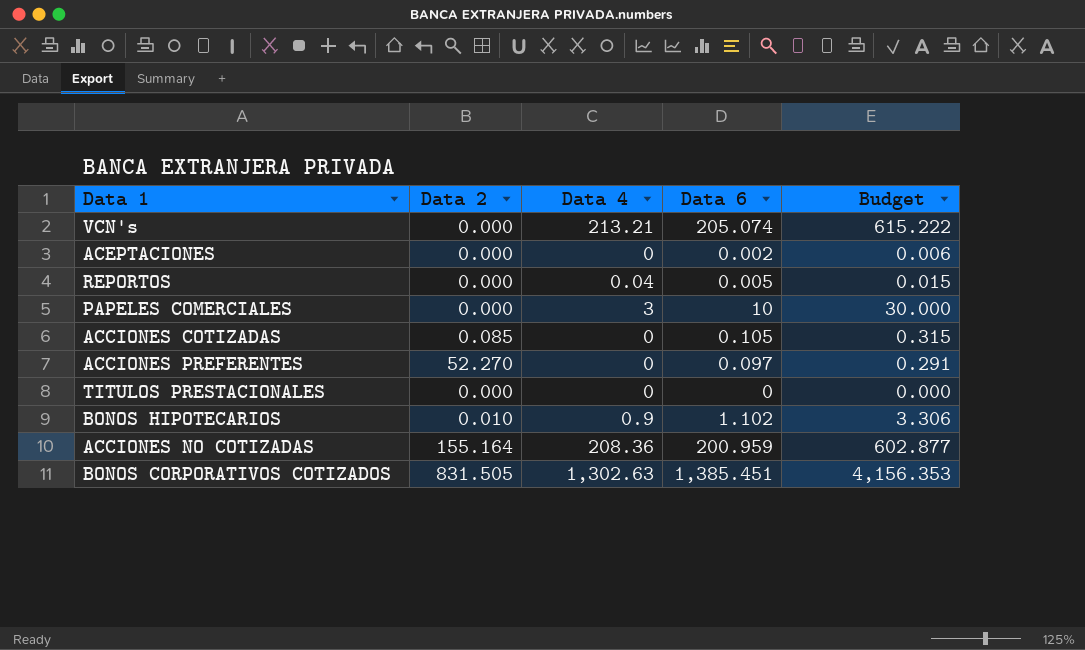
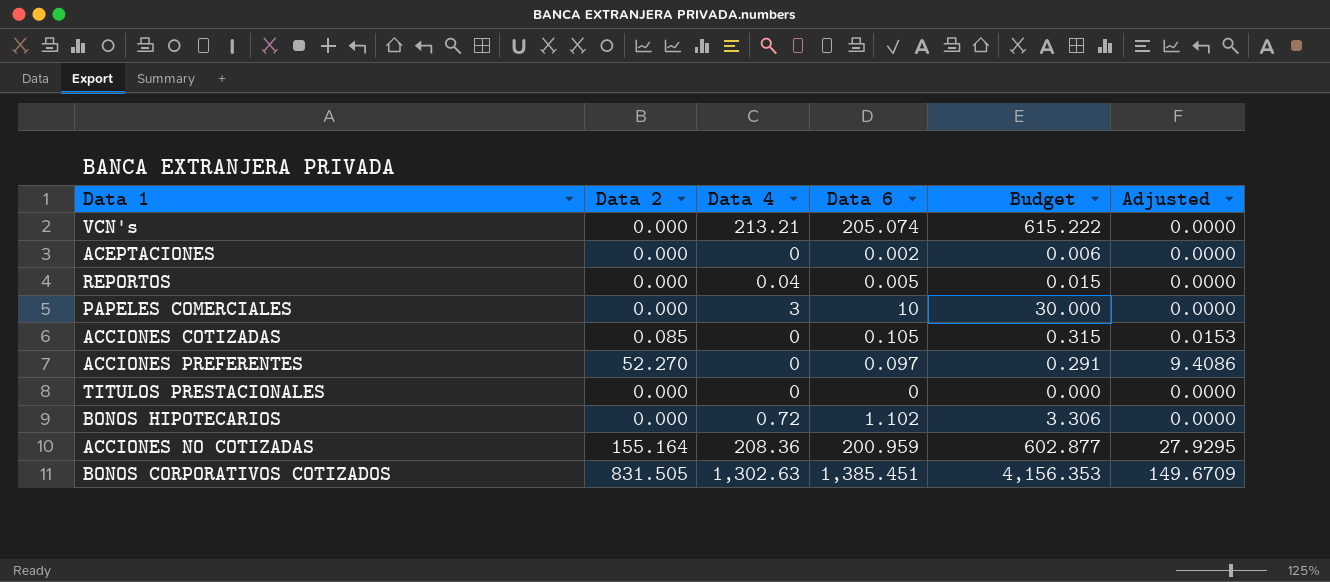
column Adjusted | formula: none -> [Data 2] * 0.18
BONOS HIPOTECARIOS | Data 2: 0.010 -> 0.000
BONOS HIPOTECARIOS | Data 4: 0.9 -> 0.72

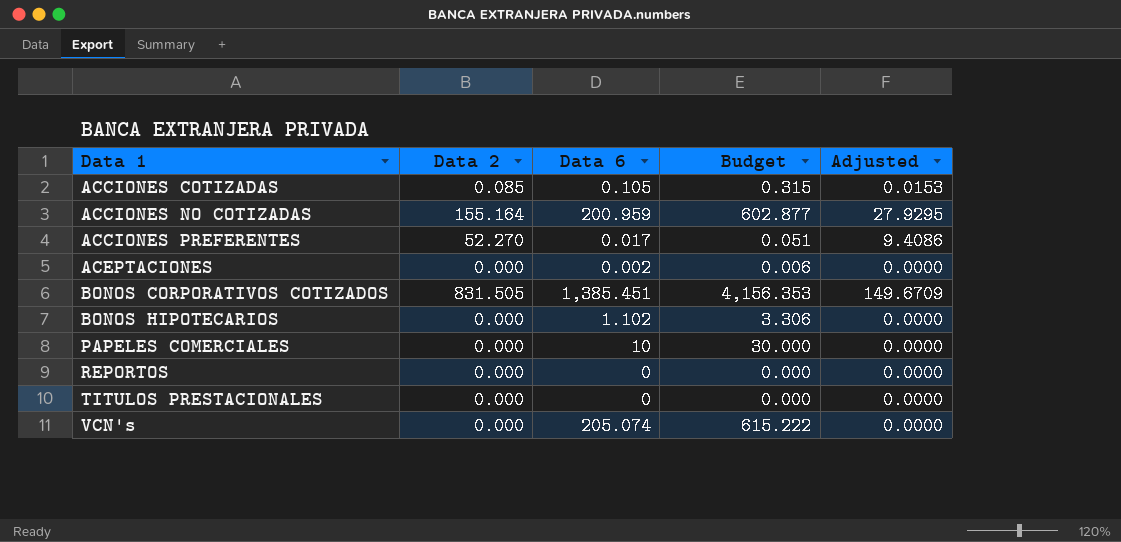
row order: none -> Data 1 ascending
column Data 4 | position: 3 -> none
ACCIONES PREFERENTES | Data 6: 0.097 -> 0.017
ACCIONES PREFERENTES | Budget: 0.291 -> 0.051
REPORTOS | Data 6: 0.005 -> 0
REPORTOS | Budget: 0.015 -> 0.000

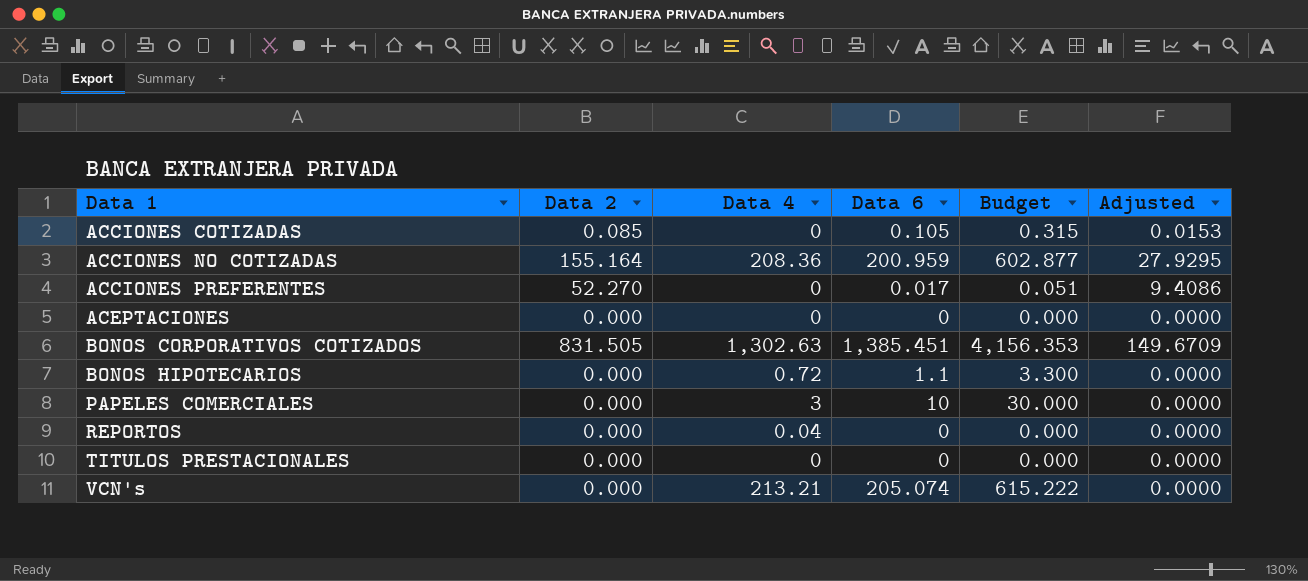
column Data 4 | position: none -> 3
ACEPTACIONES | Data 6: 0.002 -> 0
ACEPTACIONES | Budget: 0.006 -> 0.000
BONOS HIPOTECARIOS | Data 6: 1.102 -> 1.1
BONOS HIPOTECARIOS | Budget: 3.306 -> 3.300

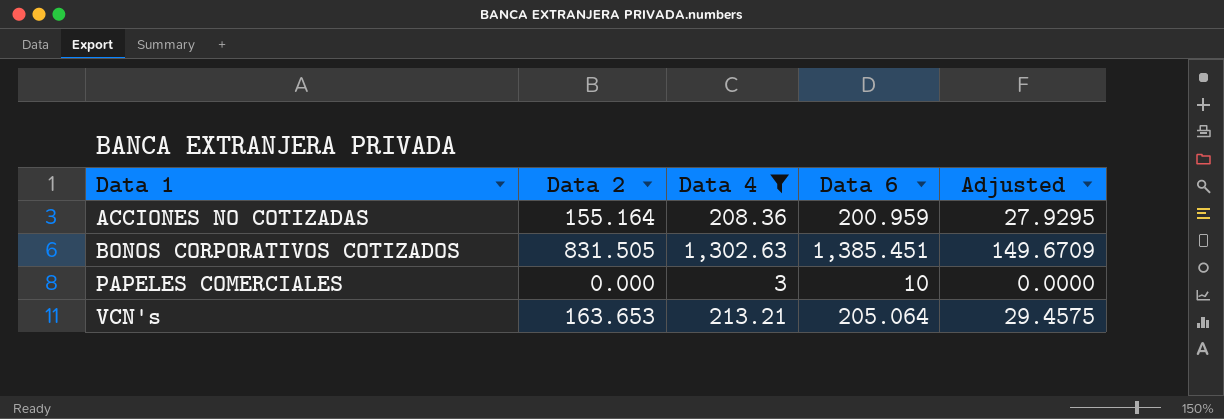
filter: none -> Data 4 >= 3
column Budget | formula: [Data 6] * 3 -> none
VCN's | Data 2: 0.000 -> 163.653
VCN's | Data 6: 205.074 -> 205.064
VCN's | Adjusted: 0.0000 -> 29.4575

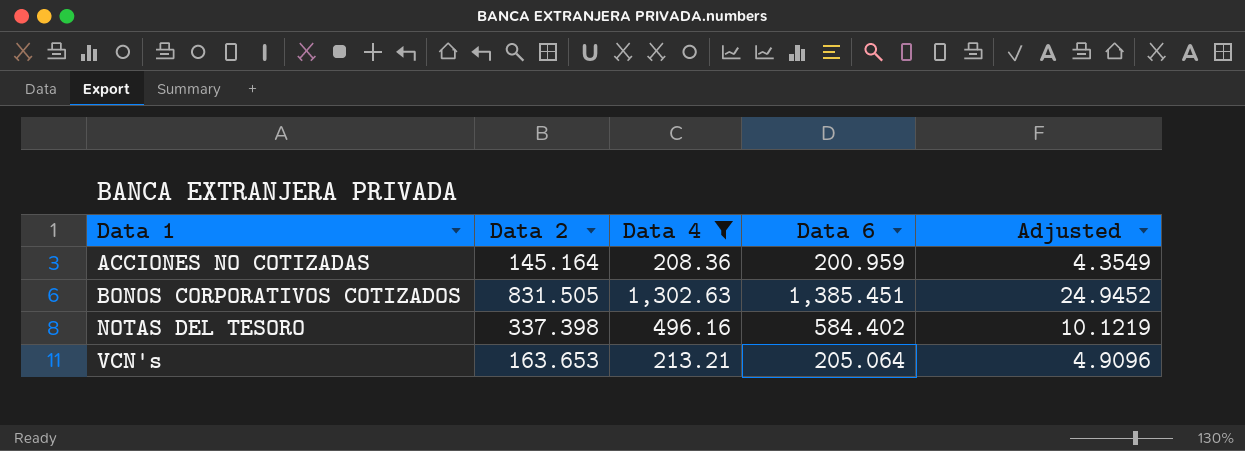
column Adjusted | formula: [Data 2] * 0.18 -> [Data 2] * 0.03
row PAPELES COMERCIALES: 0.000 | 3 | 10 | 0.0000 -> none
ACCIONES NO COTIZADAS | Data 2: 155.164 -> 145.164
row NOTAS DEL TESORO: none -> 337.398 | 496.16 | 584.402 | 10.1219

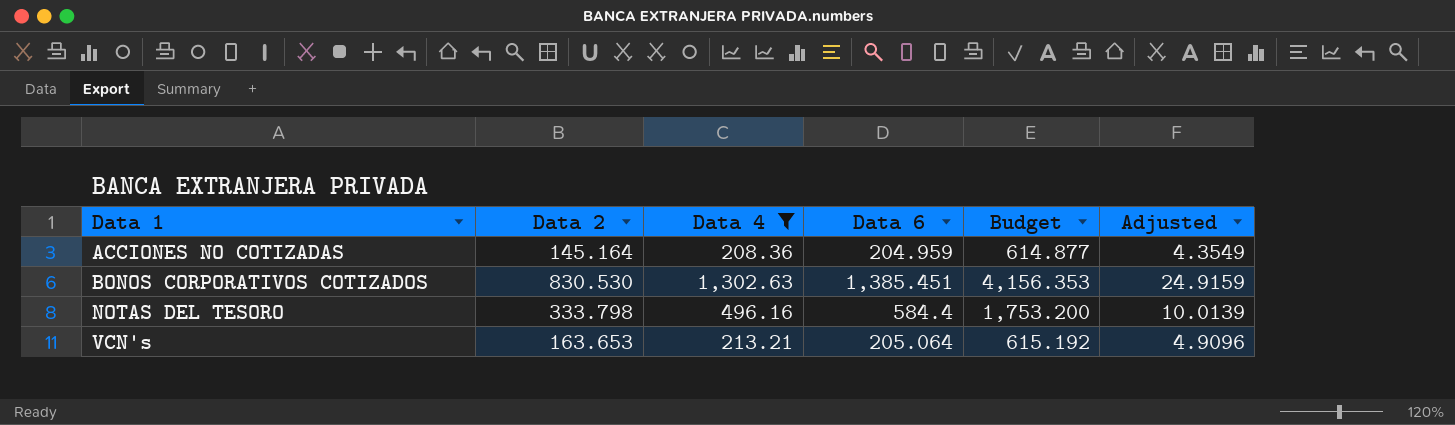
column Budget | formula: none -> [Data 6] * 3
ACCIONES NO COTIZADAS | Data 6: 200.959 -> 204.959
BONOS CORPORATIVOS COTIZADOS | Data 2: 831.505 -> 830.530
BONOS CORPORATIVOS COTIZADOS | Adjusted: 24.9452 -> 24.9159
NOTAS DEL TESORO | Data 2: 337.398 -> 333.798
NOTAS DEL TESORO | Data 6: 584.402 -> 584.4
NOTAS DEL TESORO | Adjusted: 10.1219 -> 10.0139

